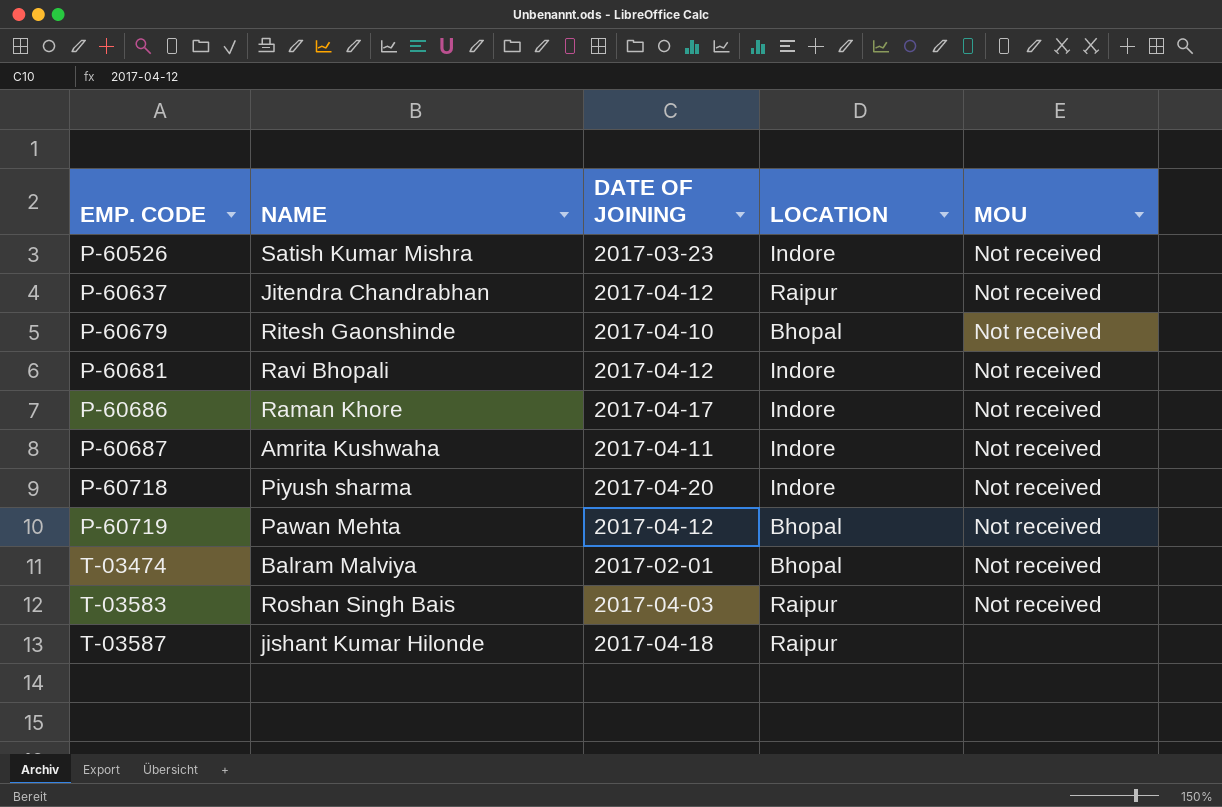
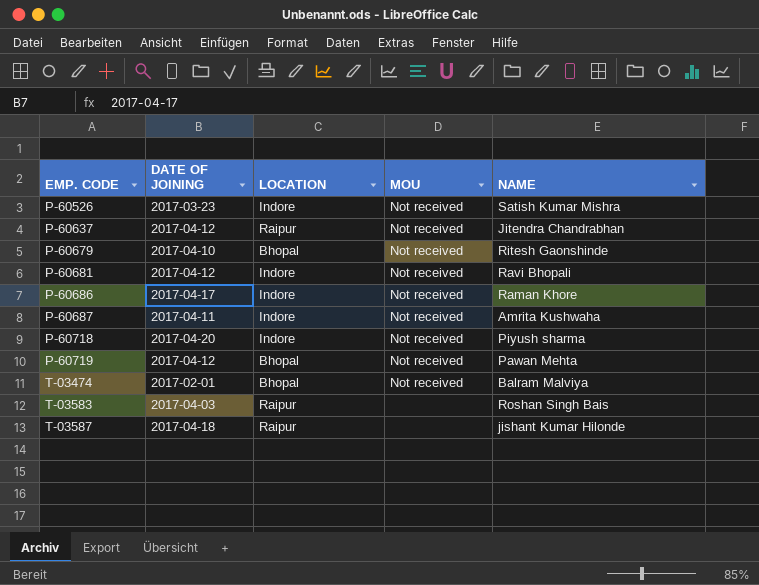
column NAME | position: 2 -> 5
T-03583 | MOU: Not received -> none

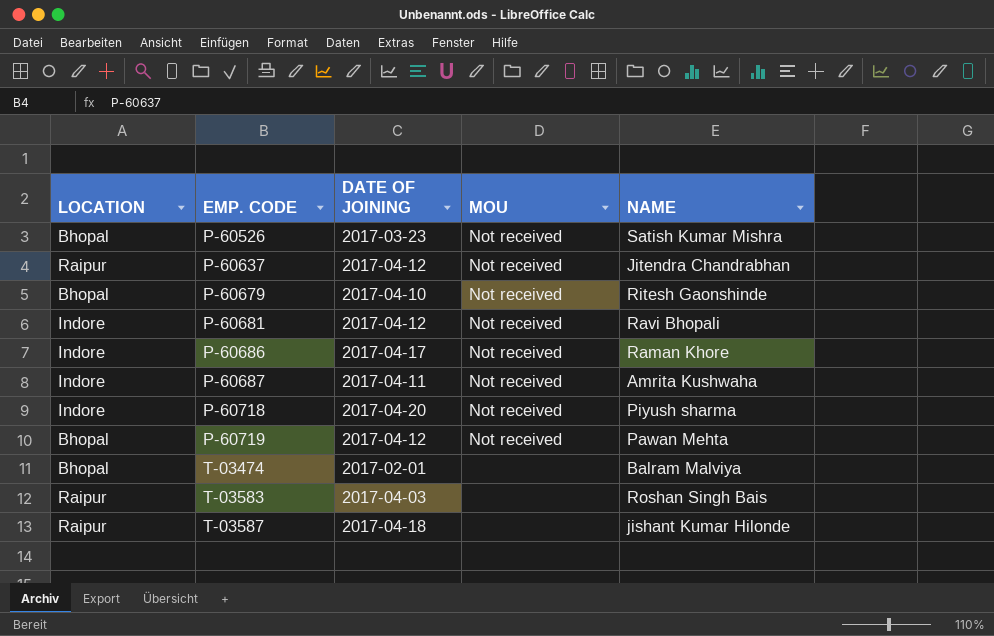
column LOCATION | position: 3 -> 1
P-60526 | LOCATION: Indore -> Bhopal
T-03474 | MOU: Not received -> none

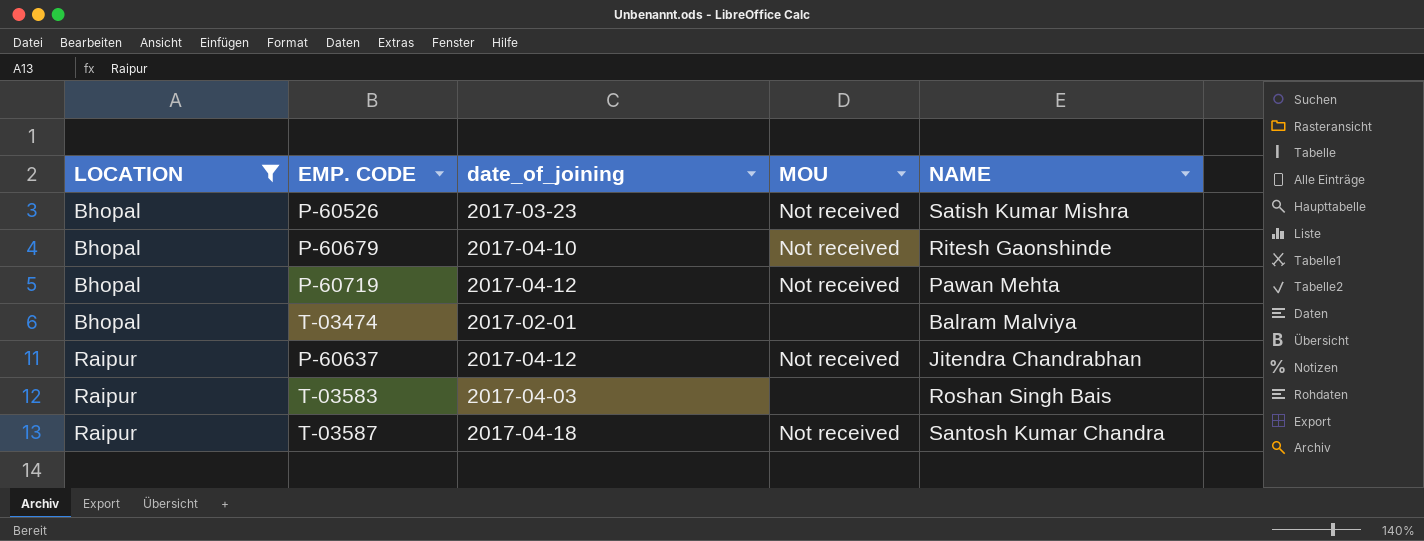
filter: none -> LOCATION != Indore
row order: EMP. CODE ascending -> LOCATION ascending
column name: DATE OF JOINING -> date_of_joining
T-03587 | MOU: none -> Not received
T-03587 | NAME: jishant Kumar Hilonde -> Santosh Kumar Chandra

